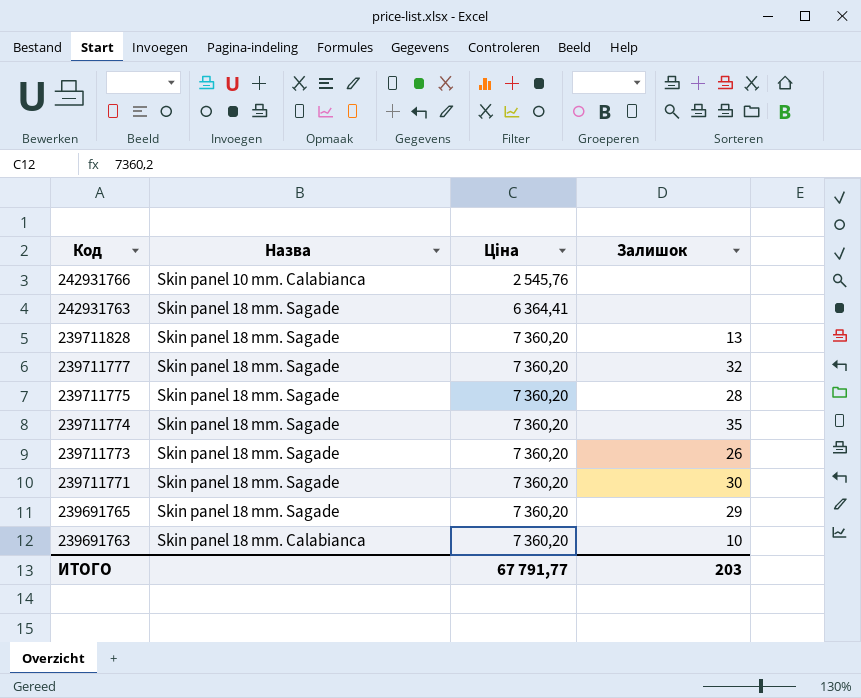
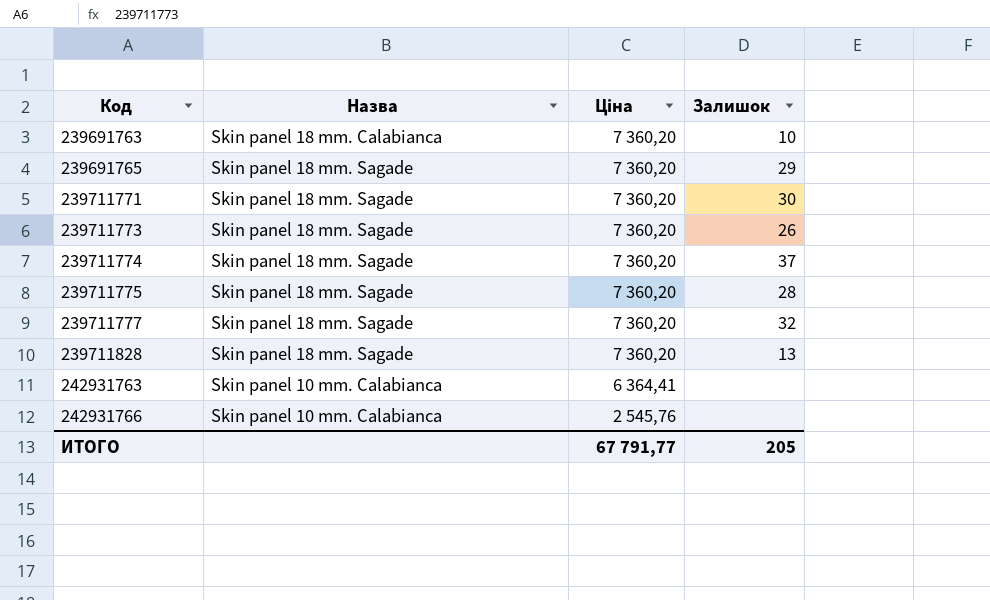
row order: Код descending -> Код ascending
239711774 | Залишок: 35 -> 37
242931763 | Назва: Skin panel 18 mm. Sagade -> Skin panel 10 mm. Calabianca
ИТОГО | Залишок: 203 -> 205

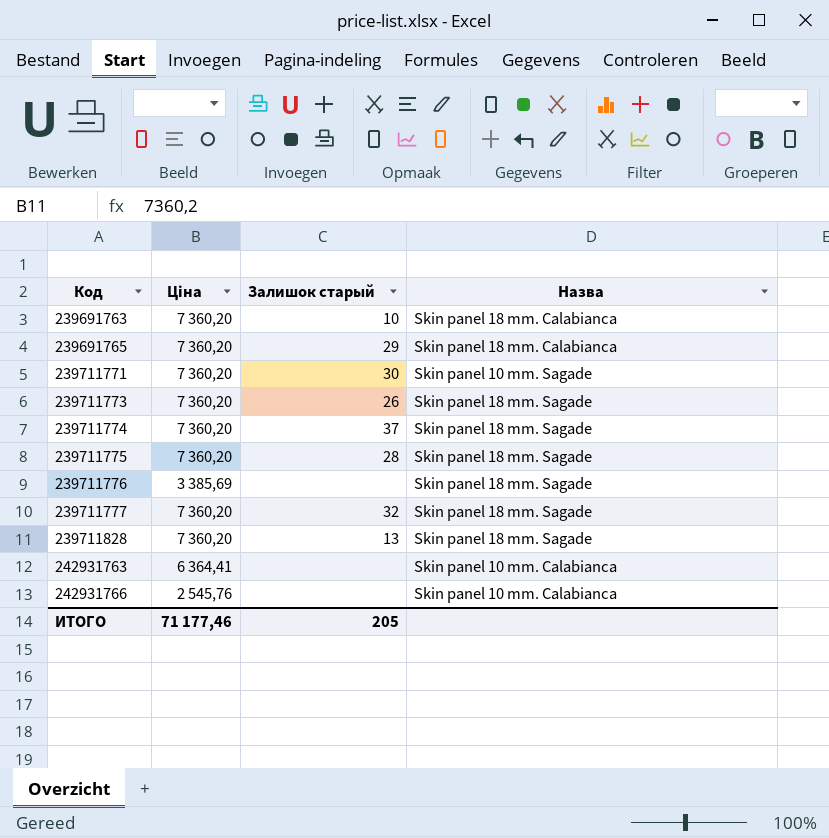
column name: Залишок -> Залишок старый
column Назва | position: 2 -> 4
239691765 | Назва: Skin panel 18 mm. Sagade -> Skin panel 18 mm. Calabianca
239711771 | Назва: Skin panel 18 mm. Sagade -> Skin panel 10 mm. Sagade
row 239711776: none -> 3 385,69 | none | Skin panel 18 mm. Sagade
ИТОГО | Ціна: 67 791,77 -> 71 177,46

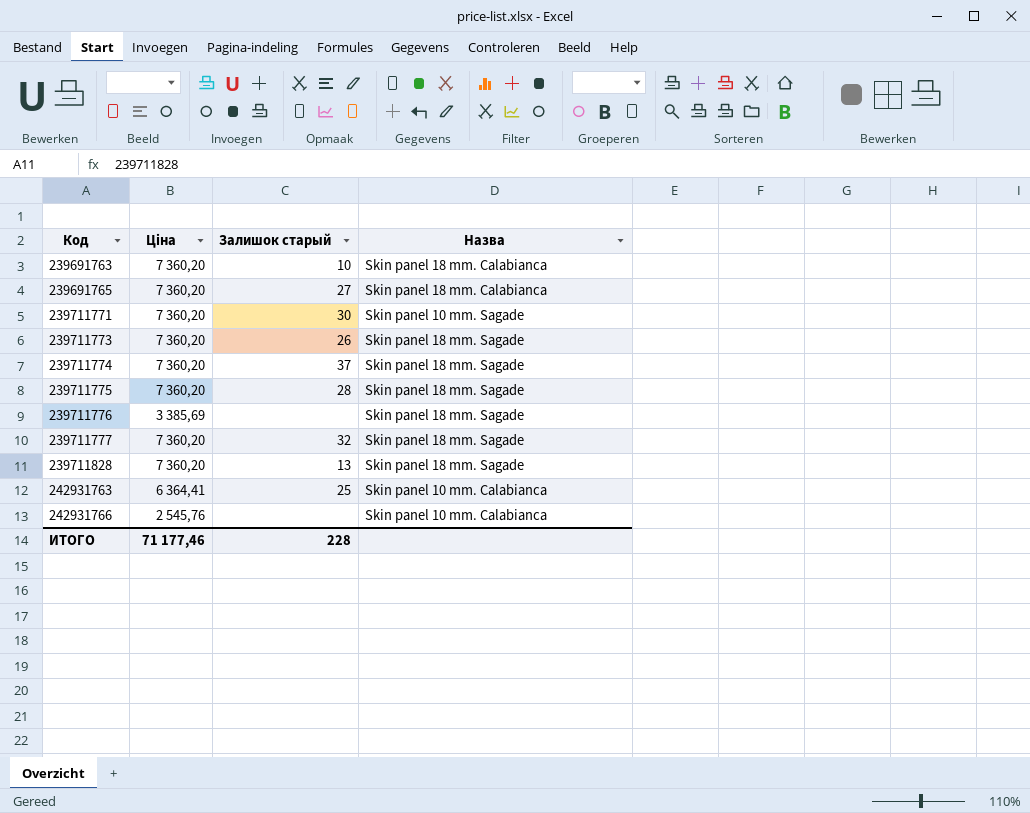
239691765 | Залишок старый: 29 -> 27
242931763 | Залишок старый: none -> 25
ИТОГО | Залишок старый: 205 -> 228

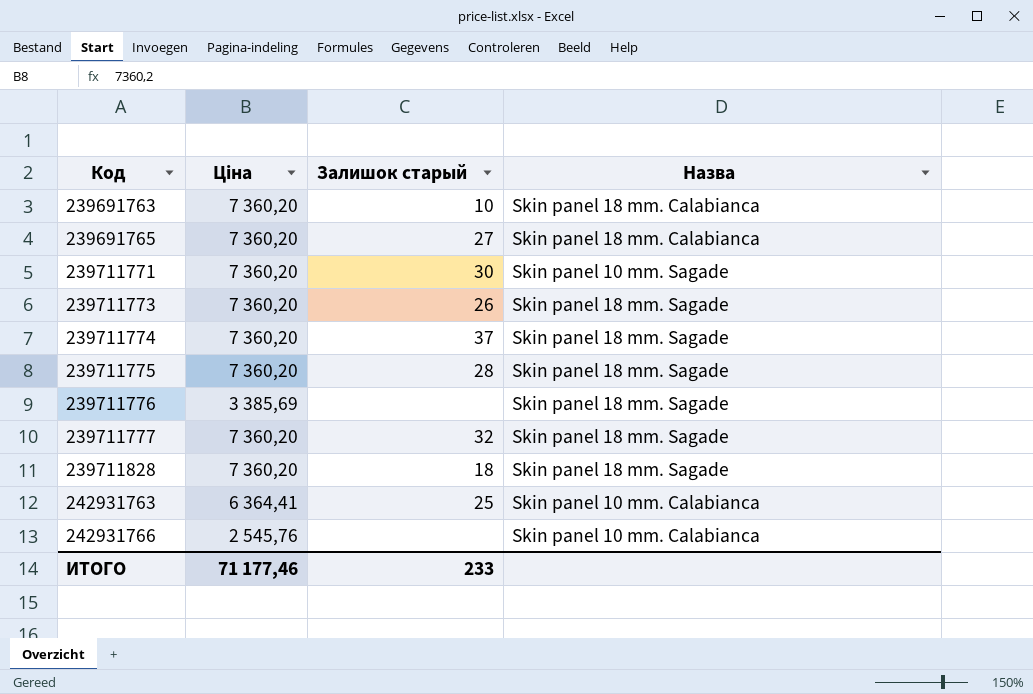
239711828 | Залишок старый: 13 -> 18
ИТОГО | Залишок старый: 228 -> 233

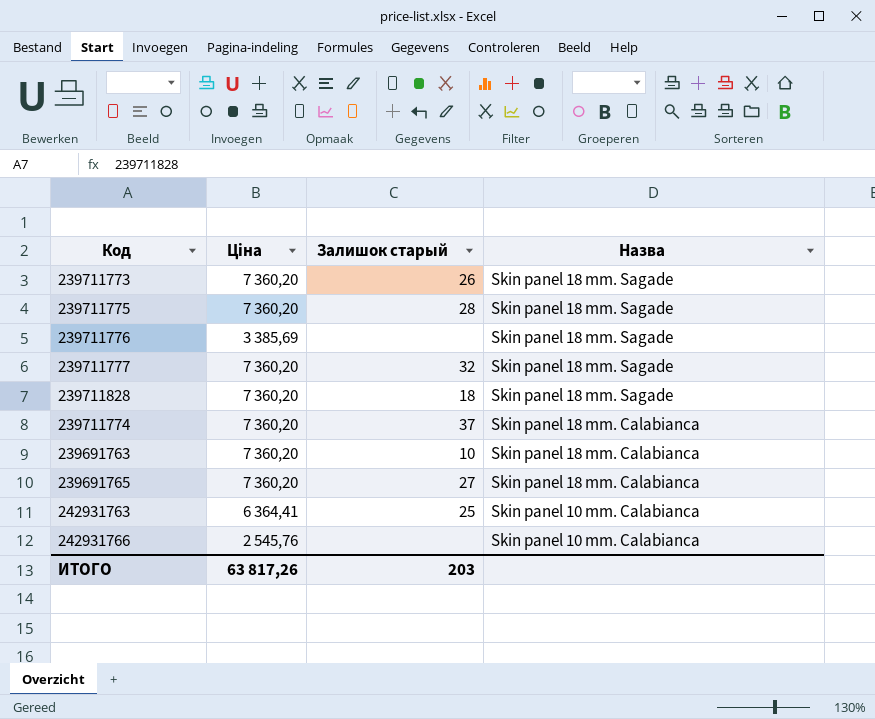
row order: Код ascending -> Назва descending
row 239711771: 7 360,20 | 30 | Skin panel 10 mm. Sagade -> none
239711774 | Назва: Skin panel 18 mm. Sagade -> Skin panel 18 mm. Calabianca
ИТОГО | Ціна: 71 177,46 -> 63 817,26
ИТОГО | Залишок старый: 233 -> 203

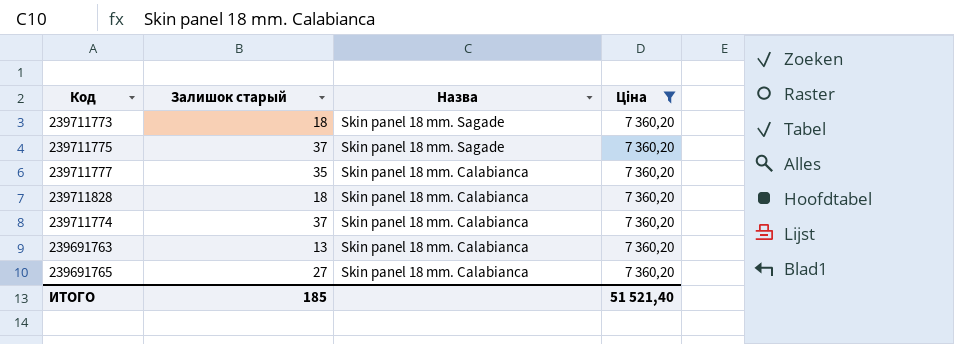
filter: none -> Ціна = 7 360,20
column Ціна | position: 2 -> 4
239711773 | Залишок старый: 26 -> 18
239711775 | Залишок старый: 28 -> 37
239711777 | Залишок старый: 32 -> 35
239711777 | Назва: Skin panel 18 mm. Sagade -> Skin panel 18 mm. Calabianca
239711828 | Назва: Skin panel 18 mm. Sagade -> Skin panel 18 mm. Calabianca
239691763 | Залишок старый: 10 -> 13
ИТОГО | Залишок старый: 203 -> 185
ИТОГО | Ціна: 63 817,26 -> 51 521,40

